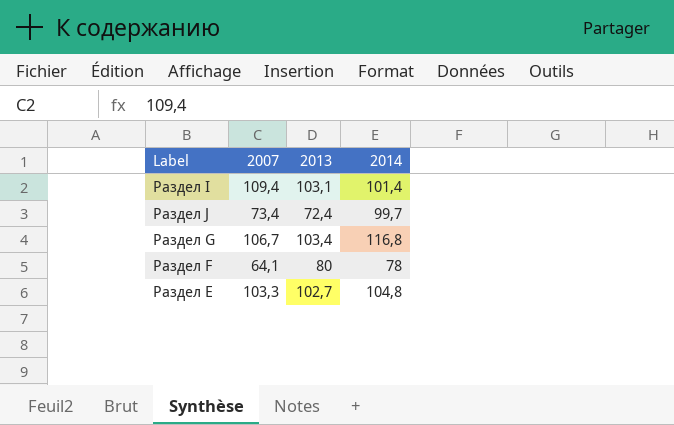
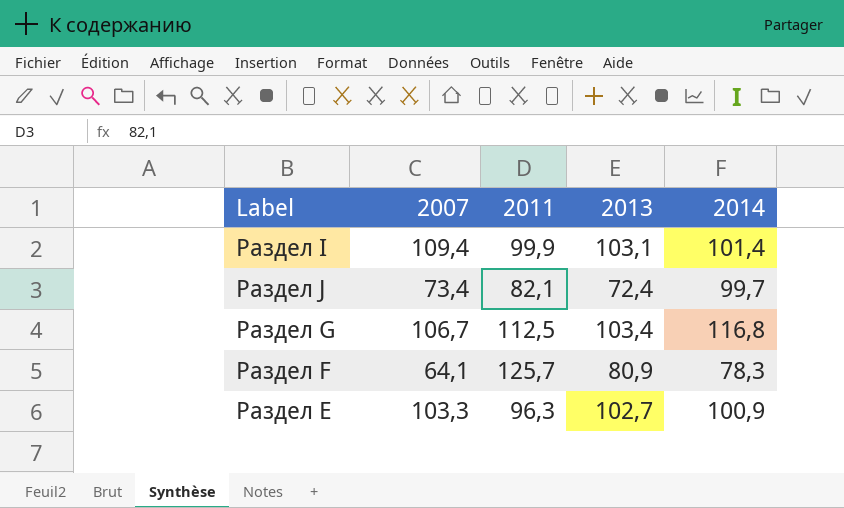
column 2011 | position: none -> 3
Раздел F | 2013: 80 -> 80,9
Раздел F | 2014: 78 -> 78,3
Раздел E | 2014: 104,8 -> 100,9

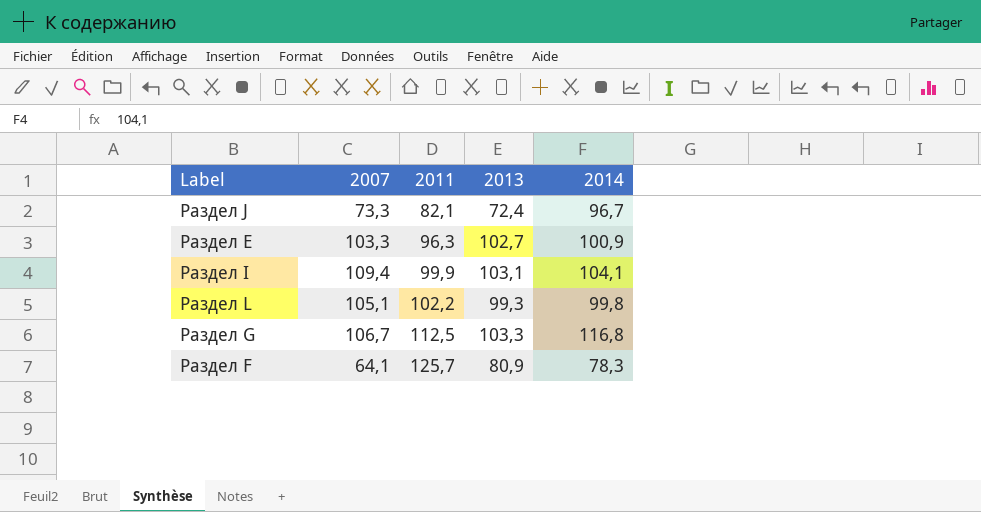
row order: none -> 2011 ascending
Раздел J | 2007: 73,4 -> 73,3
Раздел J | 2014: 99,7 -> 96,7
Раздел I | 2014: 101,4 -> 104,1
row Раздел L: none -> 105,1 | 102,2 | 99,3 | 99,8
Раздел G | 2013: 103,4 -> 103,3

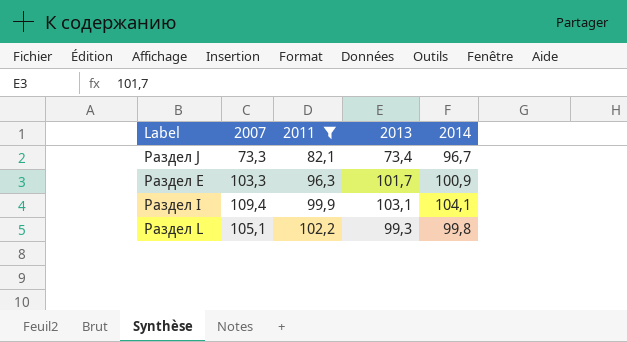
filter: none -> 2011 <= 102,2
Раздел J | 2013: 72,4 -> 73,4
Раздел E | 2013: 102,7 -> 101,7

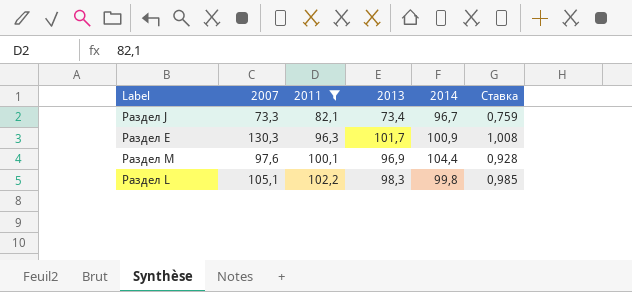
column Ставка | formula: none -> [2013] / [2014]
row Раздел I: 109,4 | 99,9 | 103,1 | 104,1 -> none
Раздел E | 2007: 103,3 -> 130,3
row Раздел M: none -> 97,6 | 100,1 | 96,9 | 104,4 | 0,928
Раздел L | 2013: 99,3 -> 98,3

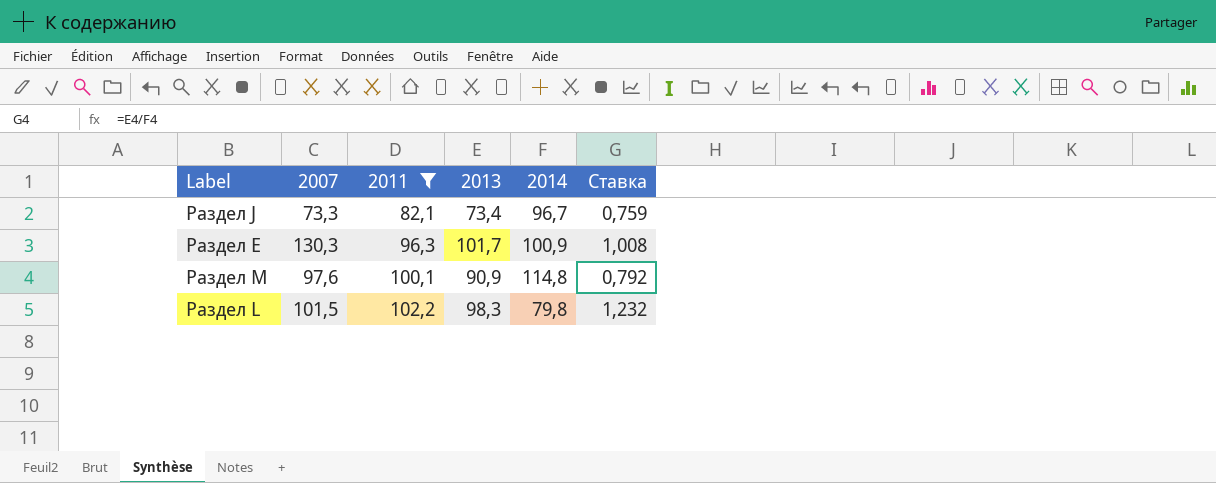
Раздел M | 2013: 96,9 -> 90,9
Раздел M | 2014: 104,4 -> 114,8
Раздел M | Ставка: 0,928 -> 0,792
Раздел L | 2007: 105,1 -> 101,5
Раздел L | 2014: 99,8 -> 79,8
Раздел L | Ставка: 0,985 -> 1,232

